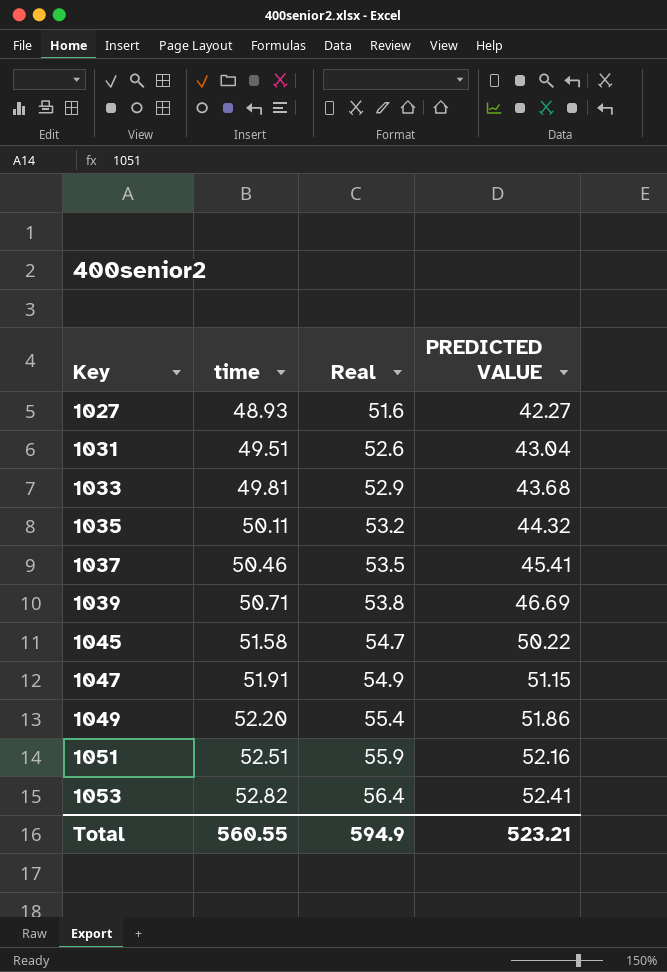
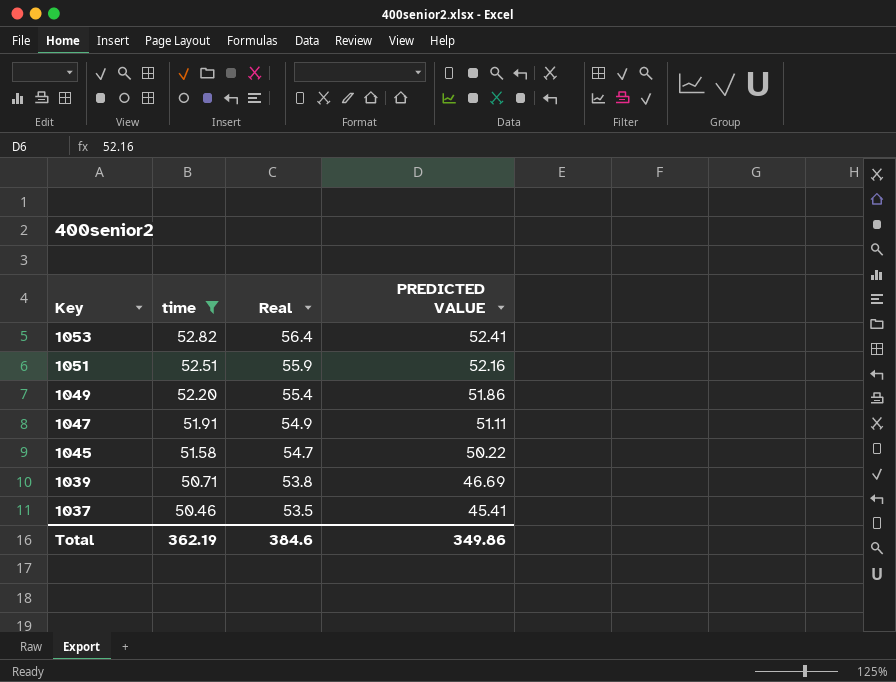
filter: none -> time >= 50.46
row order: Key ascending -> Key descending
1047 | PREDICTED VALUE: 51.15 -> 51.11
Total | time: 560.55 -> 362.19
Total | Real: 594.9 -> 384.6
Total | PREDICTED VALUE: 523.21 -> 349.86

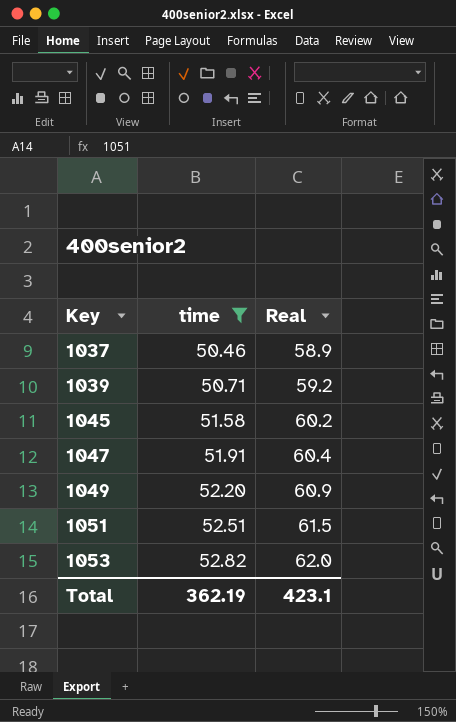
row order: Key descending -> Key ascending
column PREDICTED VALUE | position: 4 -> none
1037 | Real: 53.5 -> 58.9
1039 | Real: 53.8 -> 59.2
1045 | Real: 54.7 -> 60.2
1047 | Real: 54.9 -> 60.4
1049 | Real: 55.4 -> 60.9
1051 | Real: 55.9 -> 61.5
1053 | Real: 56.4 -> 62.0
Total | Real: 384.6 -> 423.1

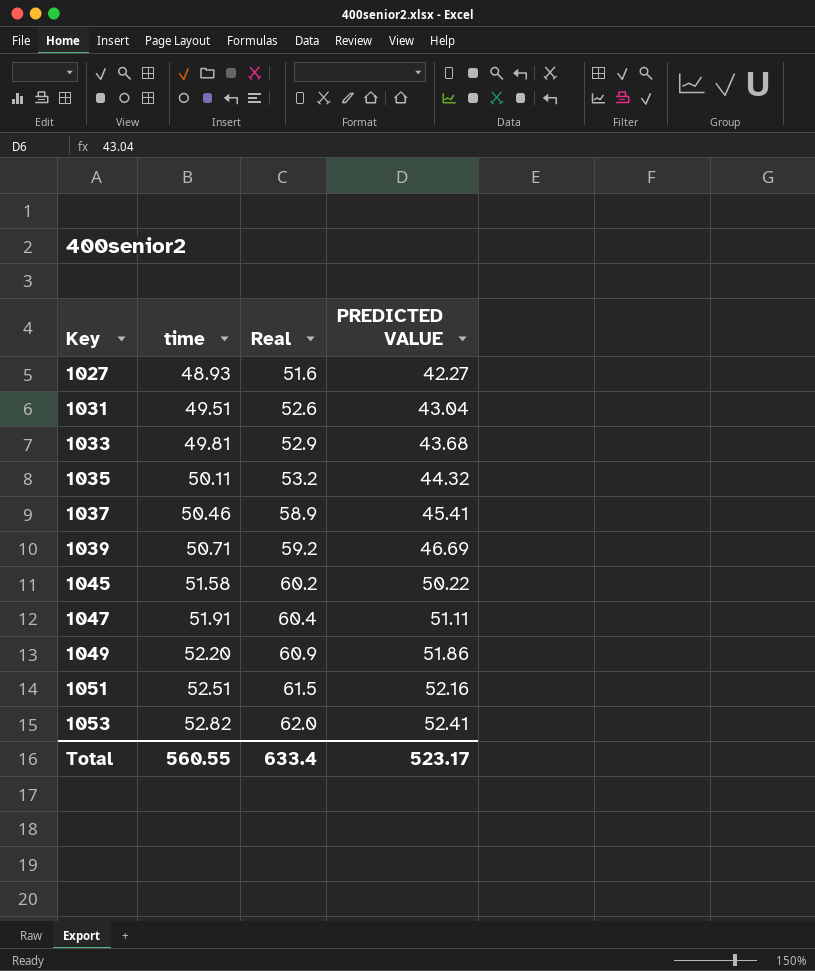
filter: time >= 50.46 -> none
column PREDICTED VALUE | position: none -> 4
Total | time: 362.19 -> 560.55
Total | Real: 423.1 -> 633.4

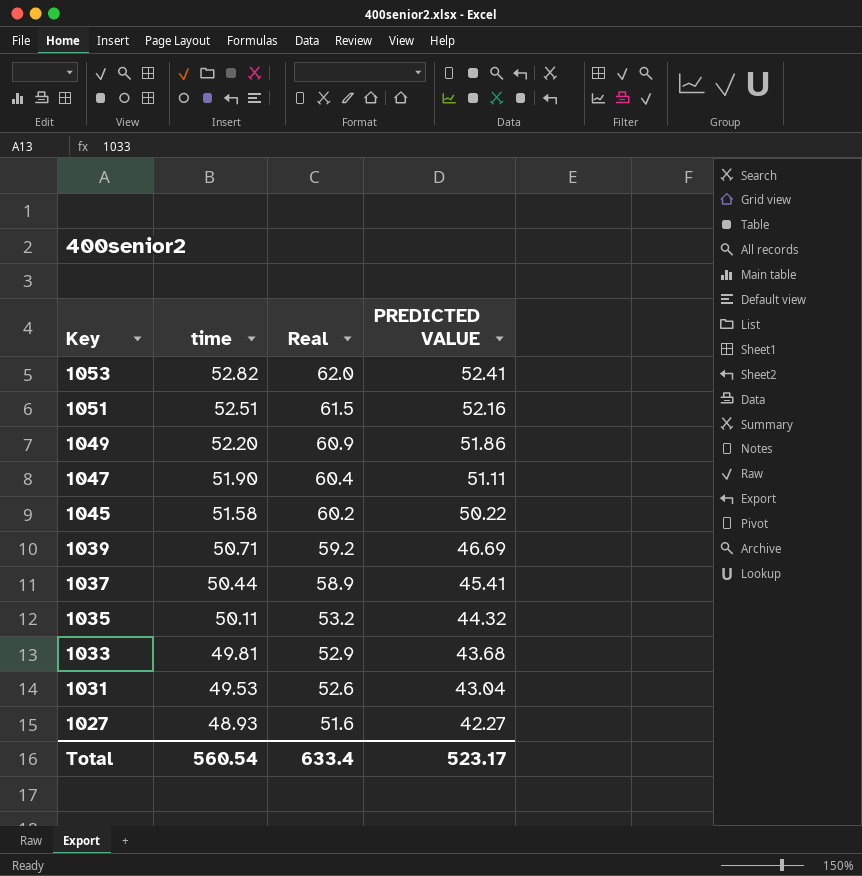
row order: Key ascending -> Key descending
1047 | time: 51.91 -> 51.90
1037 | time: 50.46 -> 50.44
1031 | time: 49.51 -> 49.53
Total | time: 560.55 -> 560.54

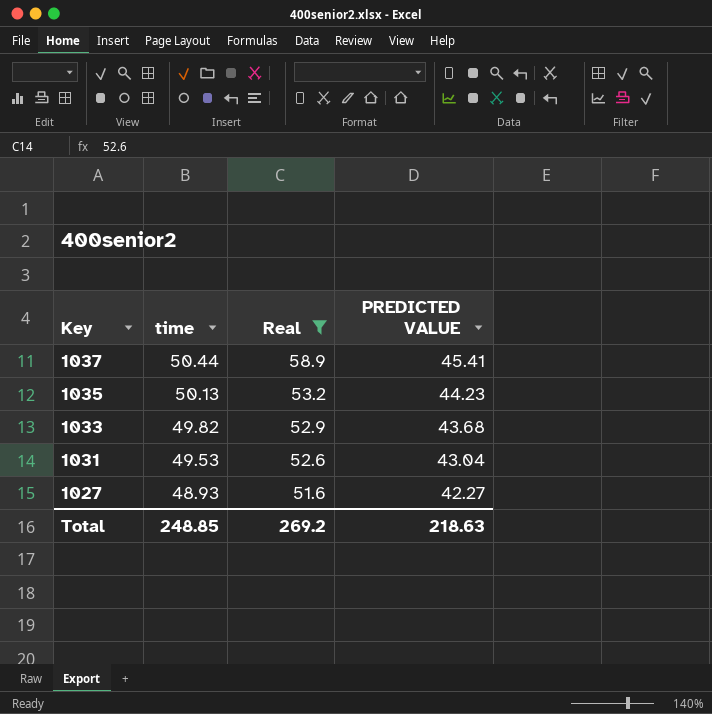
filter: none -> Real <= 58.9
1035 | time: 50.11 -> 50.13
1035 | PREDICTED VALUE: 44.32 -> 44.23
1033 | time: 49.81 -> 49.82
Total | time: 560.54 -> 248.85
Total | Real: 633.4 -> 269.2
Total | PREDICTED VALUE: 523.17 -> 218.63

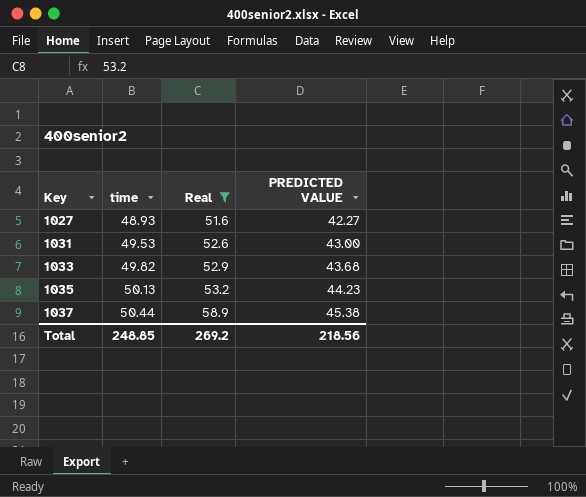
row order: Key descending -> Key ascending
1031 | PREDICTED VALUE: 43.04 -> 43.00
1037 | PREDICTED VALUE: 45.41 -> 45.38
Total | PREDICTED VALUE: 218.63 -> 218.56

